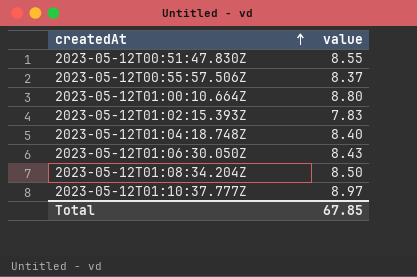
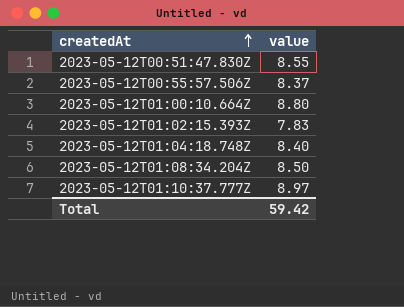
row 2023-05-12T01:06:30.050Z: 8.43 -> none
Total | value: 67.85 -> 59.42

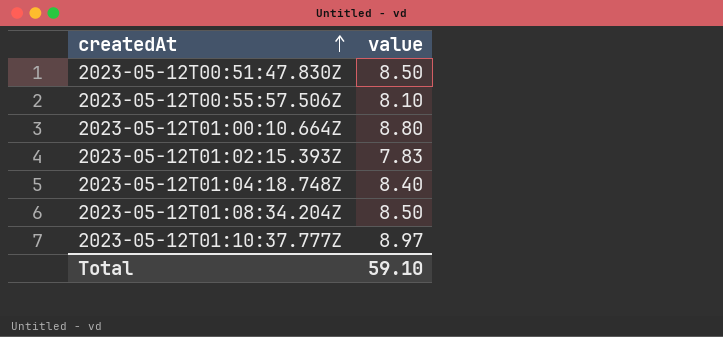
2023-05-12T00:51:47.830Z | value: 8.55 -> 8.50
2023-05-12T00:55:57.506Z | value: 8.37 -> 8.10
Total | value: 59.42 -> 59.10

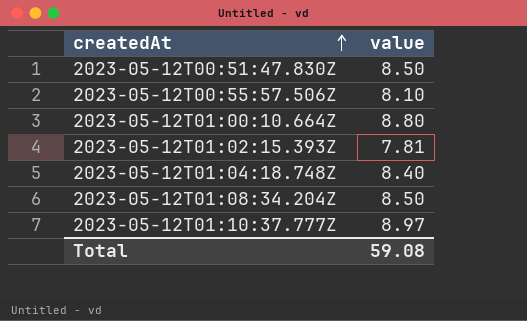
2023-05-12T01:02:15.393Z | value: 7.83 -> 7.81
Total | value: 59.10 -> 59.08

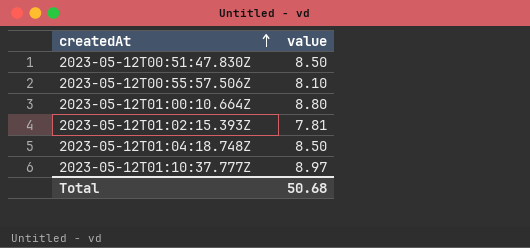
row 2023-05-12T01:08:34.204Z: 8.50 -> none
2023-05-12T01:04:18.748Z | value: 8.40 -> 8.50
Total | value: 59.08 -> 50.68

